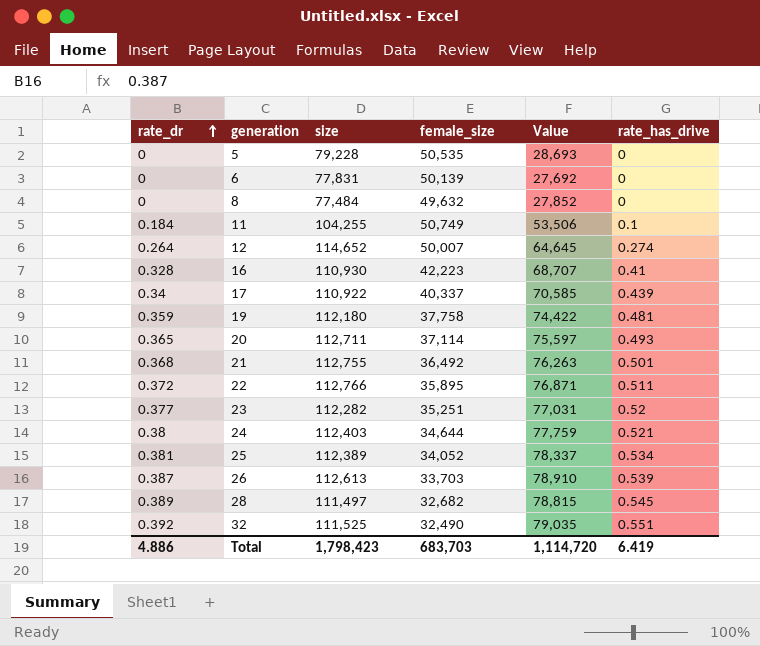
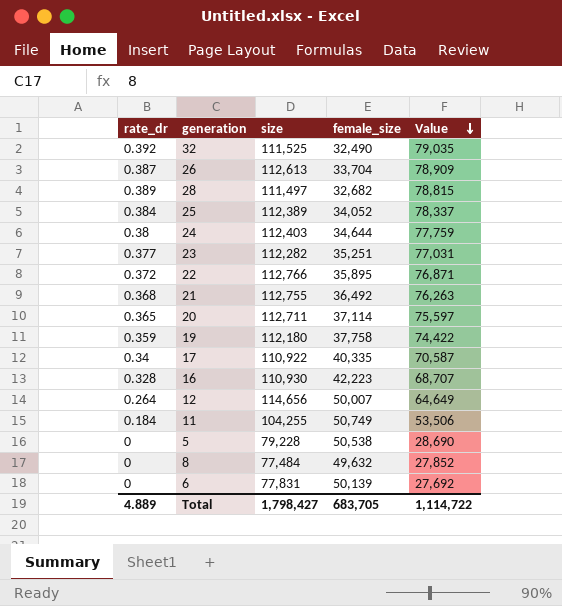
row order: rate_dr ascending -> Value descending
column rate_has_drive | position: 6 -> none
26 | female_size: 33,703 -> 33,704
26 | Value: 78,910 -> 78,909
25 | rate_dr: 0.381 -> 0.384
17 | female_size: 40,337 -> 40,335
17 | Value: 70,585 -> 70,587
12 | size: 114,652 -> 114,656
12 | Value: 64,645 -> 64,649
5 | female_size: 50,535 -> 50,538
5 | Value: 28,693 -> 28,690
Total | rate_dr: 4.886 -> 4.889
Total | size: 1,798,423 -> 1,798,427
Total | female_size: 683,703 -> 683,705
Total | Value: 1,114,720 -> 1,114,722

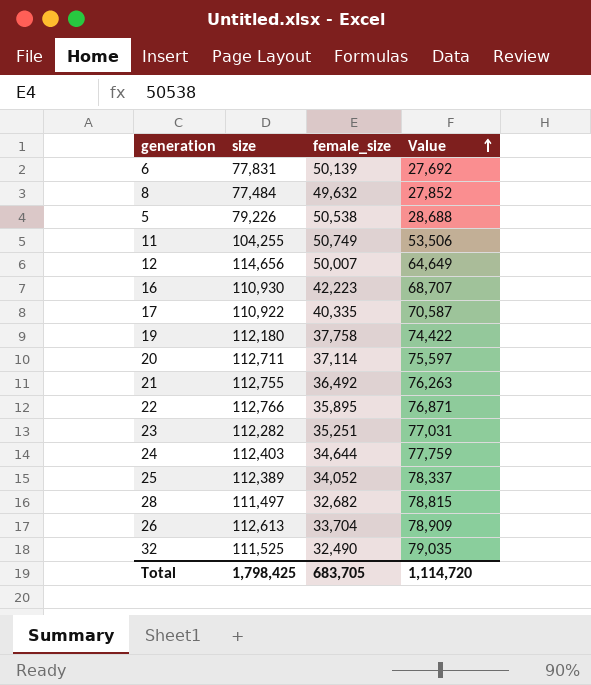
row order: Value descending -> Value ascending
column rate_dr | position: 1 -> none
5 | size: 79,228 -> 79,226
5 | Value: 28,690 -> 28,688
Total | size: 1,798,427 -> 1,798,425
Total | Value: 1,114,722 -> 1,114,720

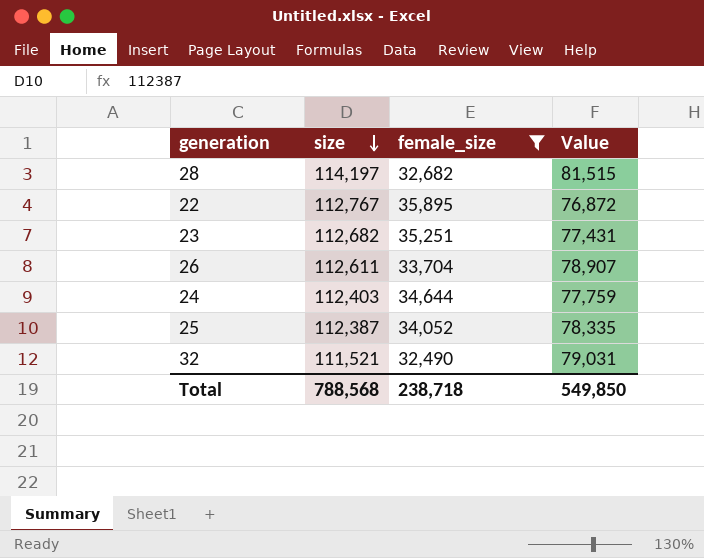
filter: none -> female_size <= 35,895
row order: Value ascending -> size descending
28 | size: 111,497 -> 114,197
28 | Value: 78,815 -> 81,515
22 | size: 112,766 -> 112,767
22 | Value: 76,871 -> 76,872
23 | size: 112,282 -> 112,682
23 | Value: 77,031 -> 77,431
26 | size: 112,613 -> 112,611
26 | Value: 78,909 -> 78,907
25 | size: 112,389 -> 112,387
25 | Value: 78,337 -> 78,335
32 | size: 111,525 -> 111,521
32 | Value: 79,035 -> 79,031
Total | size: 1,798,425 -> 788,568
Total | female_size: 683,705 -> 238,718
Total | Value: 1,114,720 -> 549,850

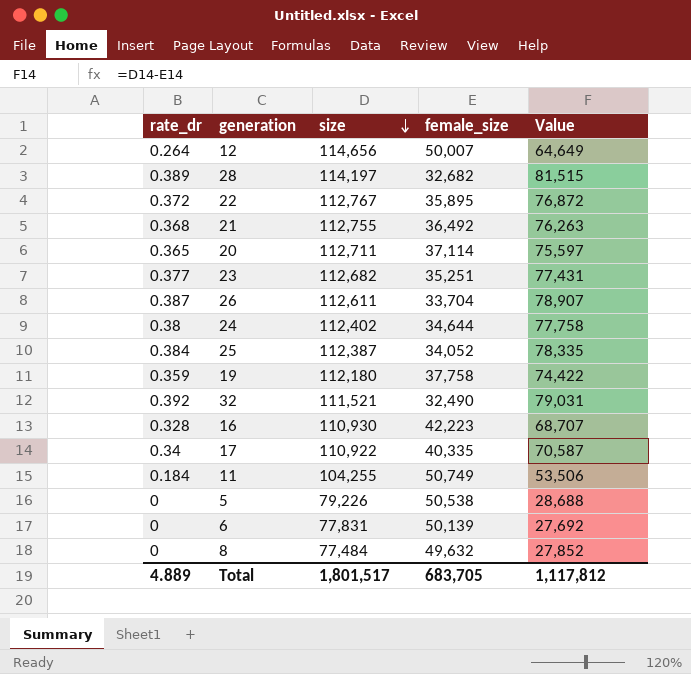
filter: female_size <= 35,895 -> none
column rate_dr | position: none -> 1
24 | size: 112,403 -> 112,402
24 | Value: 77,759 -> 77,758
Total | size: 788,568 -> 1,801,517
Total | female_size: 238,718 -> 683,705
Total | Value: 549,850 -> 1,117,812

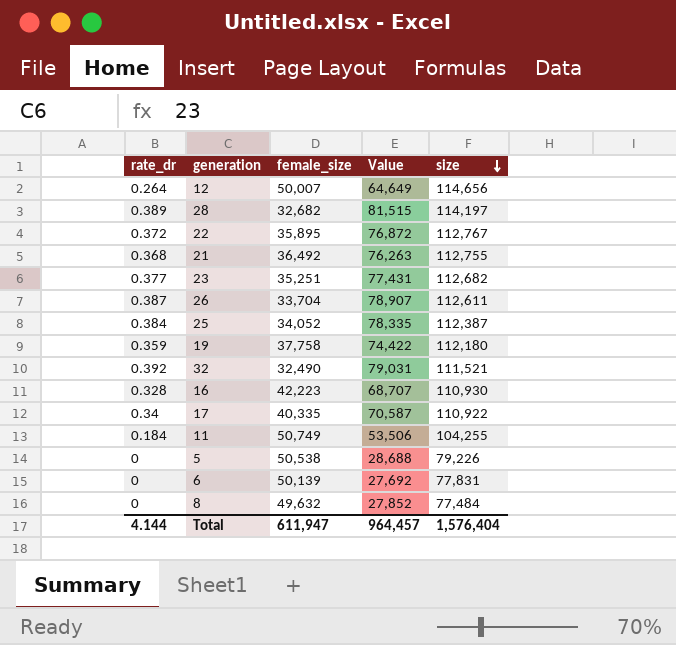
column size | position: 3 -> 5
row 20: 0.365 | 112,711 | 37,114 | 75,597 -> none
row 24: 0.38 | 112,402 | 34,644 | 77,758 -> none
Total | rate_dr: 4.889 -> 4.144
Total | female_size: 683,705 -> 611,947
Total | Value: 1,117,812 -> 964,457
Total | size: 1,801,517 -> 1,576,404

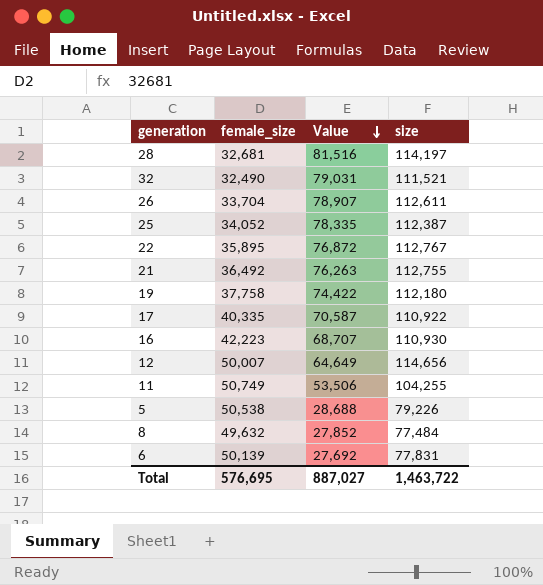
row order: size descending -> Value descending
column rate_dr | position: 1 -> none
row 23: 0.377 | 35,251 | 77,431 | 112,682 -> none
28 | female_size: 32,682 -> 32,681
28 | Value: 81,515 -> 81,516
Total | female_size: 611,947 -> 576,695
Total | Value: 964,457 -> 887,027
Total | size: 1,576,404 -> 1,463,722

